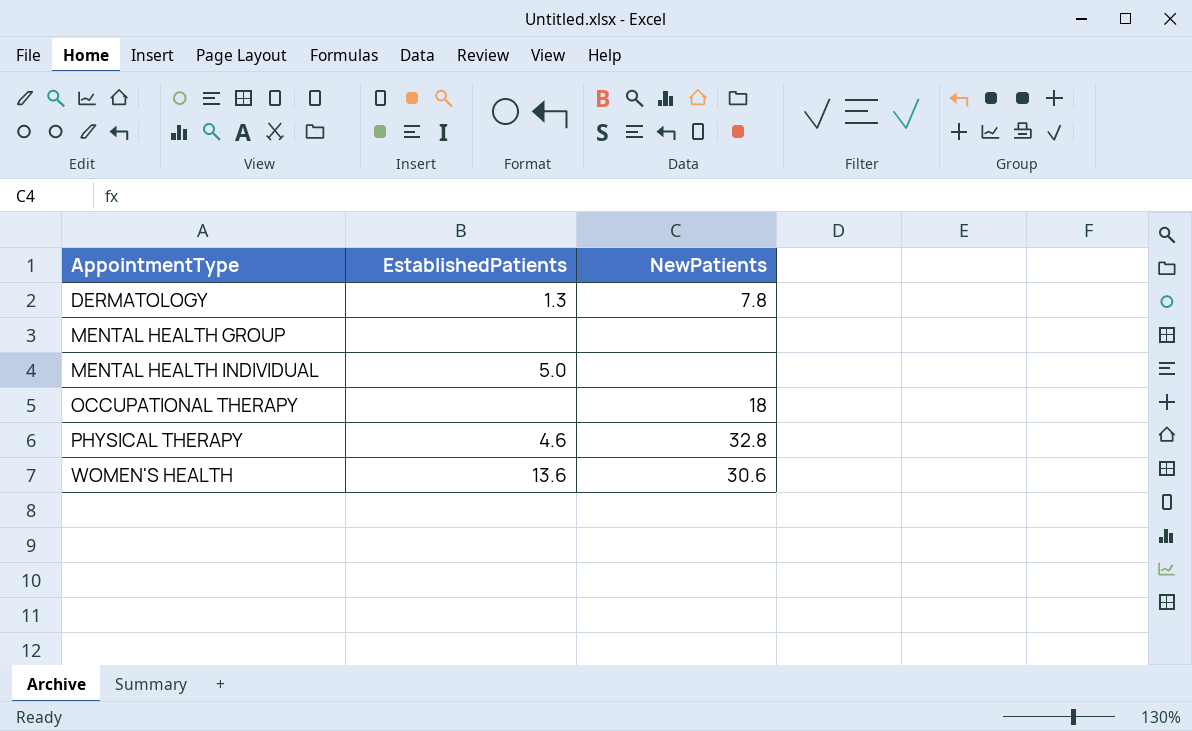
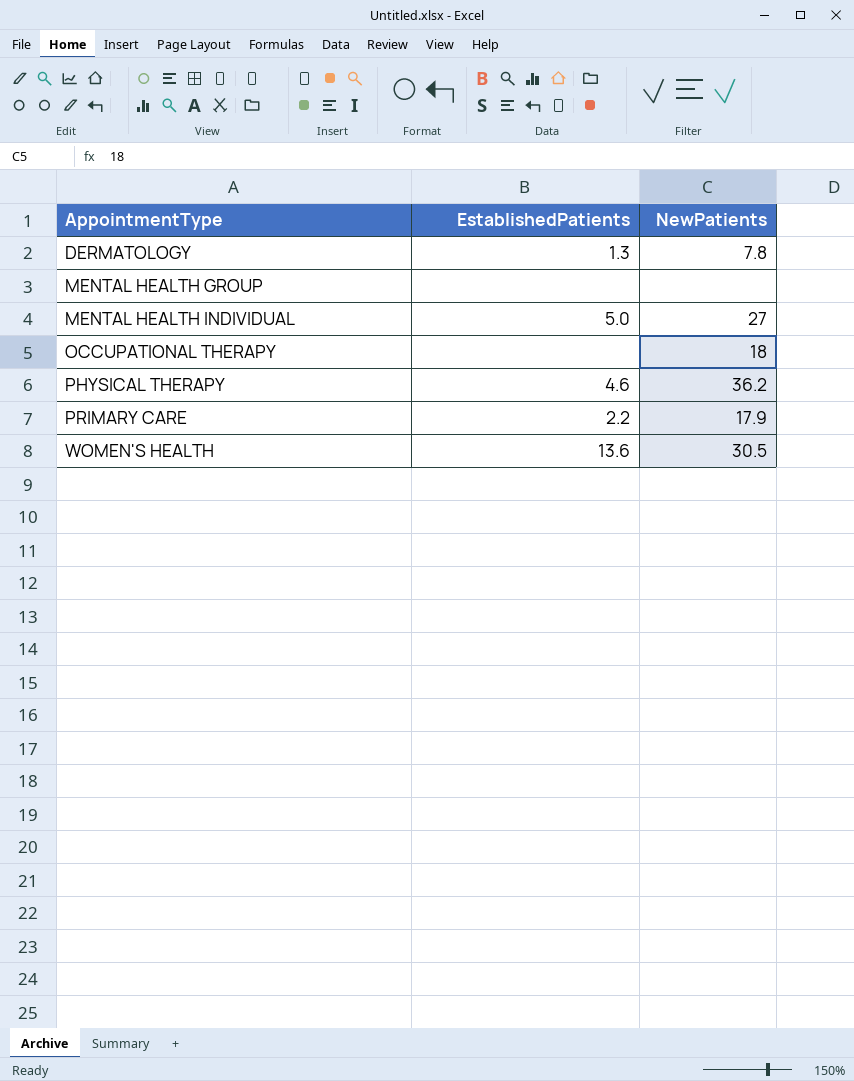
MENTAL HEALTH INDIVIDUAL | NewPatients: none -> 27
PHYSICAL THERAPY | NewPatients: 32.8 -> 36.2
row PRIMARY CARE: none -> 2.2 | 17.9
WOMEN'S HEALTH | NewPatients: 30.6 -> 30.5

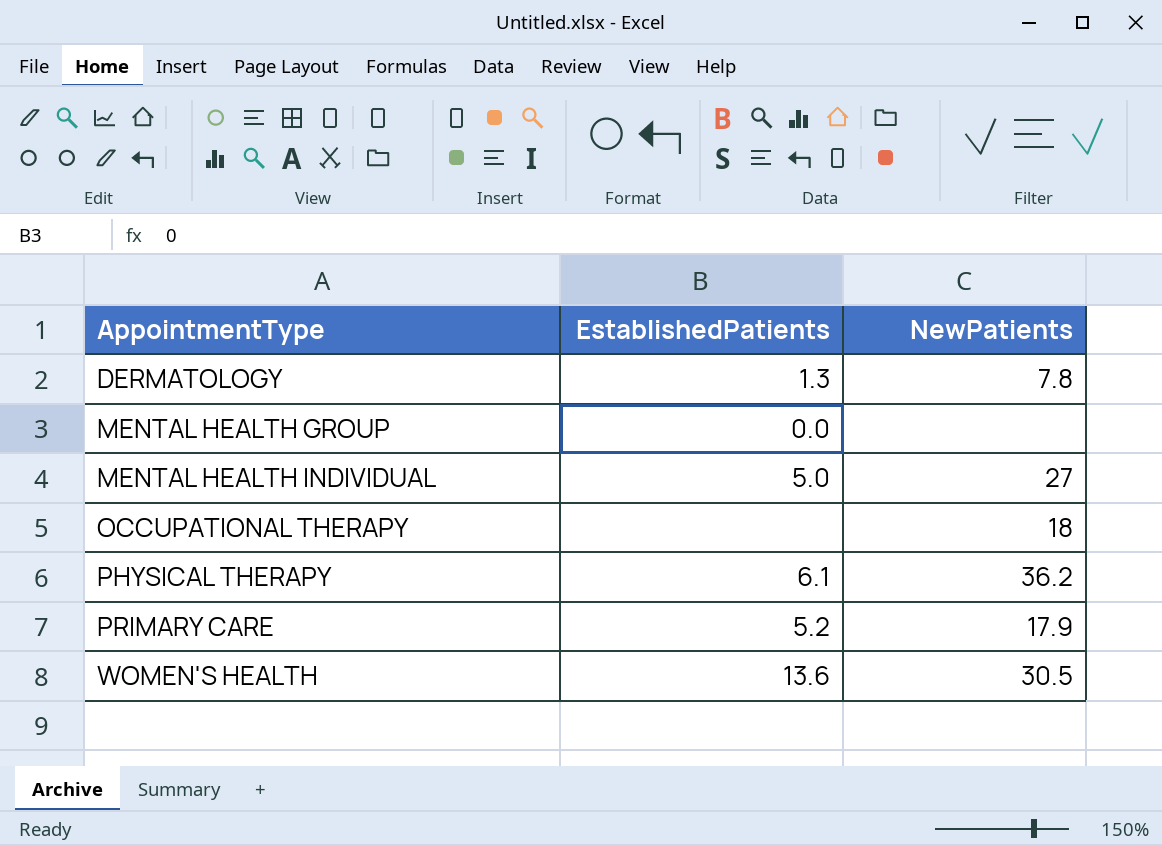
MENTAL HEALTH GROUP | EstablishedPatients: none -> 0.0
PHYSICAL THERAPY | EstablishedPatients: 4.6 -> 6.1
PRIMARY CARE | EstablishedPatients: 2.2 -> 5.2

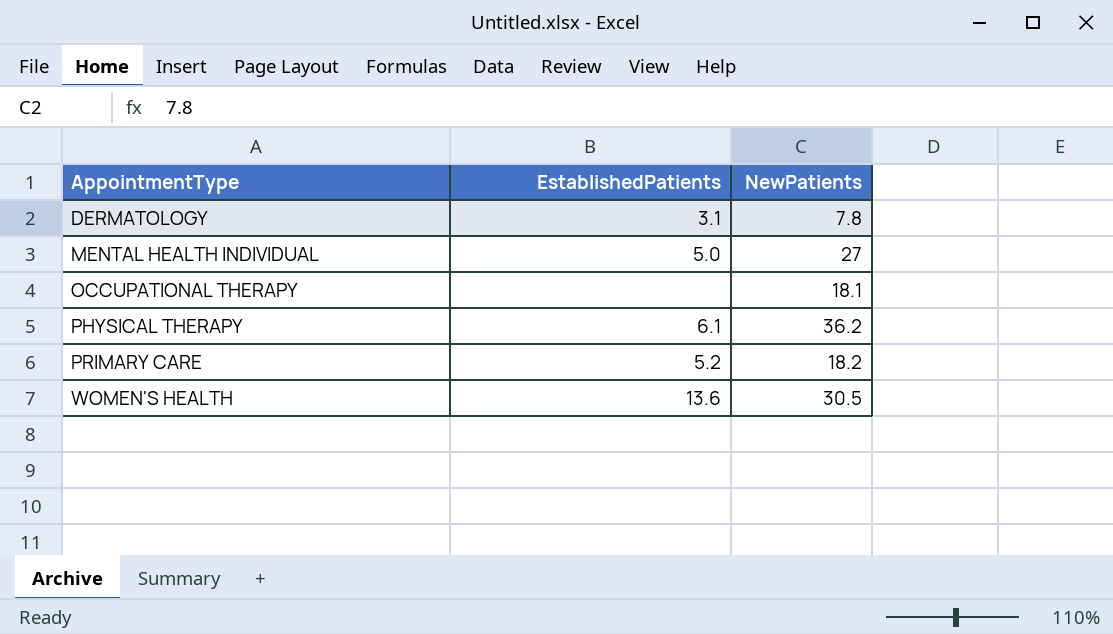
row MENTAL HEALTH GROUP: 0.0 | none -> none
DERMATOLOGY | EstablishedPatients: 1.3 -> 3.1
OCCUPATIONAL THERAPY | NewPatients: 18 -> 18.1
PRIMARY CARE | NewPatients: 17.9 -> 18.2

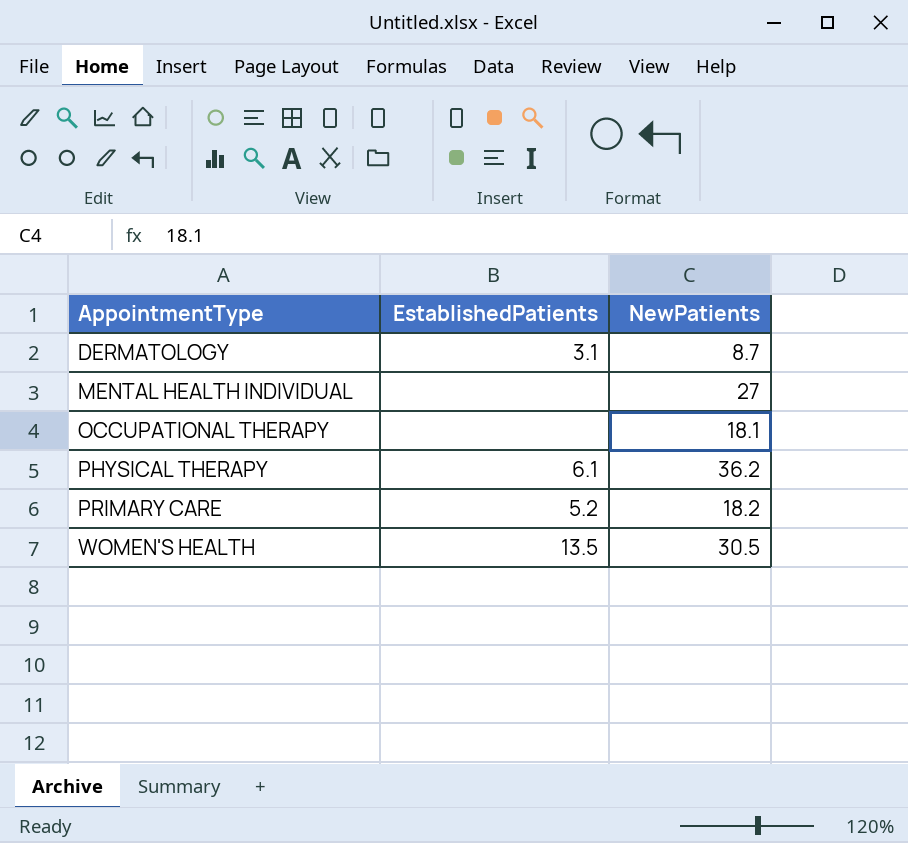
DERMATOLOGY | NewPatients: 7.8 -> 8.7
MENTAL HEALTH INDIVIDUAL | EstablishedPatients: 5.0 -> none
WOMEN'S HEALTH | EstablishedPatients: 13.6 -> 13.5

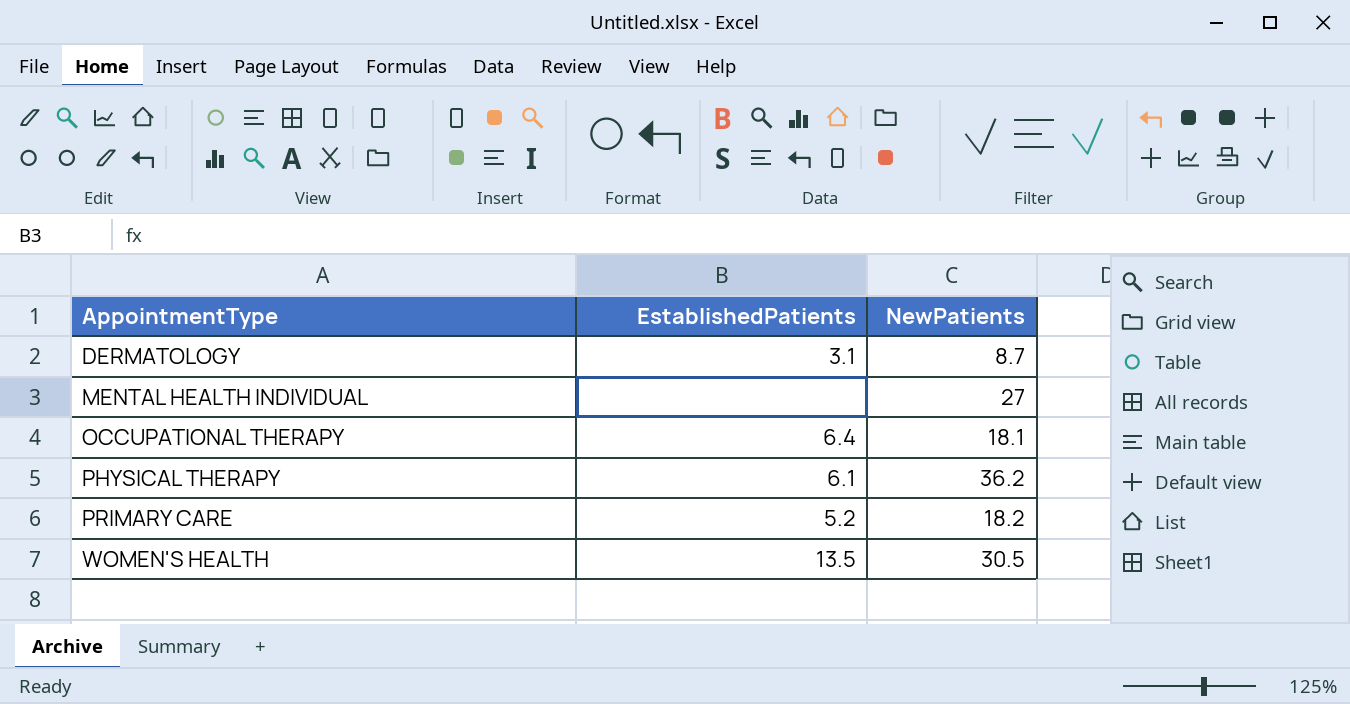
OCCUPATIONAL THERAPY | EstablishedPatients: none -> 6.4

